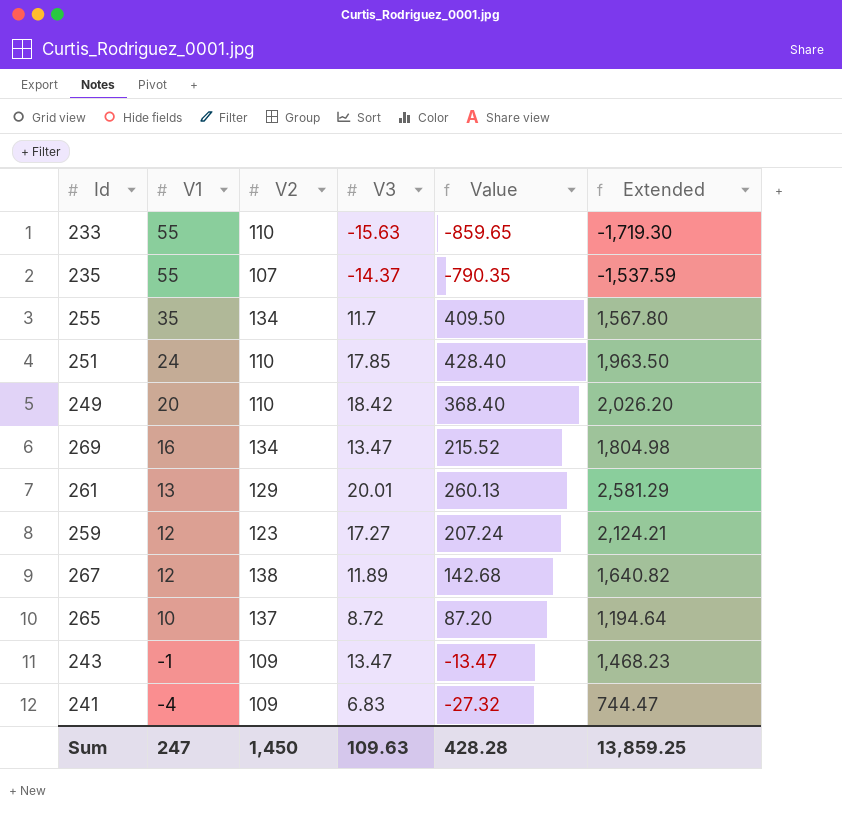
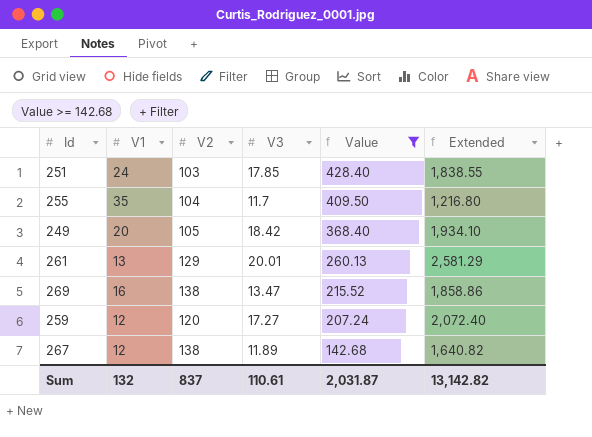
filter: none -> Value >= 142.68
row order: V1 descending -> Value descending
251 | V2: 110 -> 103
251 | Extended: 1,963.50 -> 1,838.55
255 | V2: 134 -> 104
255 | Extended: 1,567.80 -> 1,216.80
249 | V2: 110 -> 105
249 | Extended: 2,026.20 -> 1,934.10
269 | V2: 134 -> 138
269 | Extended: 1,804.98 -> 1,858.86
259 | V2: 123 -> 120
259 | Extended: 2,124.21 -> 2,072.40
Sum | V1: 247 -> 132
Sum | V2: 1,450 -> 837
Sum | V3: 109.63 -> 110.61
Sum | Value: 428.28 -> 2,031.87
Sum | Extended: 13,859.25 -> 13,142.82

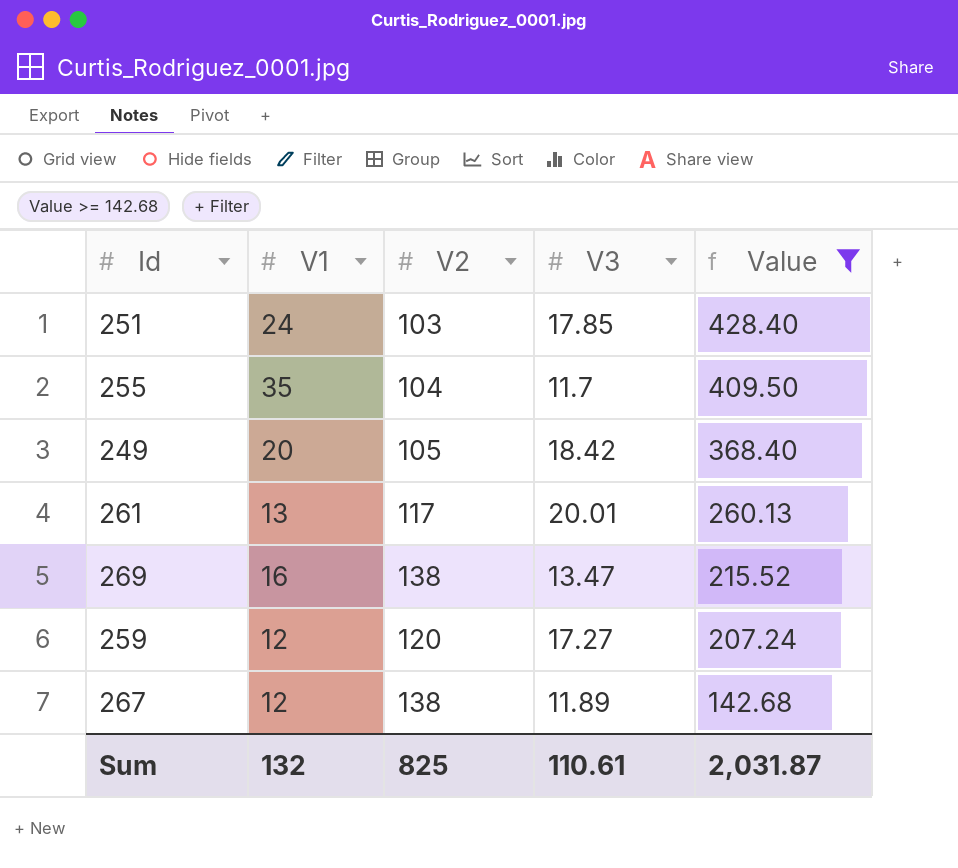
column Extended | formula: [V2] * [V3] -> none
261 | V2: 129 -> 117
Sum | V2: 837 -> 825

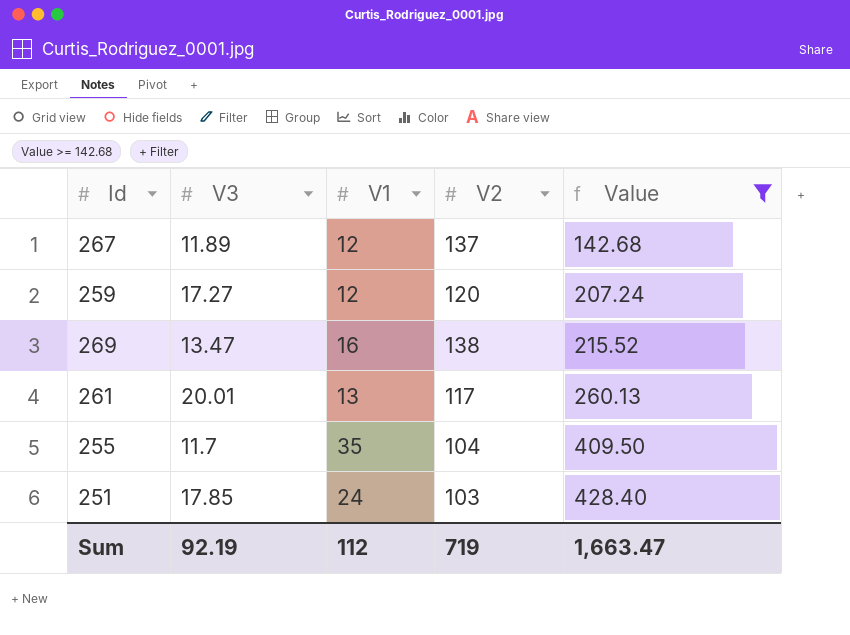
row order: Value descending -> Value ascending
column V3 | position: 4 -> 2
row 249: 20 | 105 | 18.42 | 368.40 -> none
267 | V2: 138 -> 137
Sum | V3: 110.61 -> 92.19
Sum | V1: 132 -> 112
Sum | V2: 825 -> 719
Sum | Value: 2,031.87 -> 1,663.47

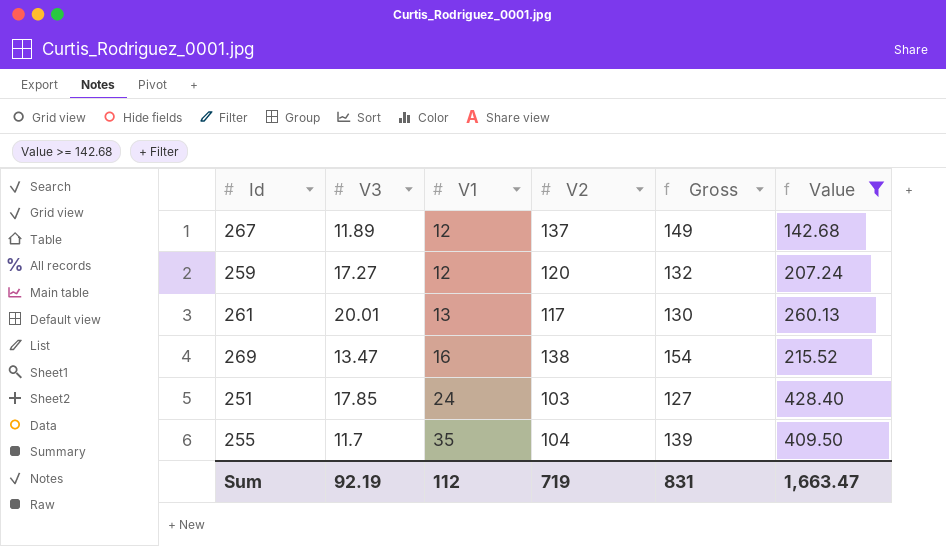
row order: Value ascending -> V1 ascending
column Gross | formula: none -> [V1] + [V2]

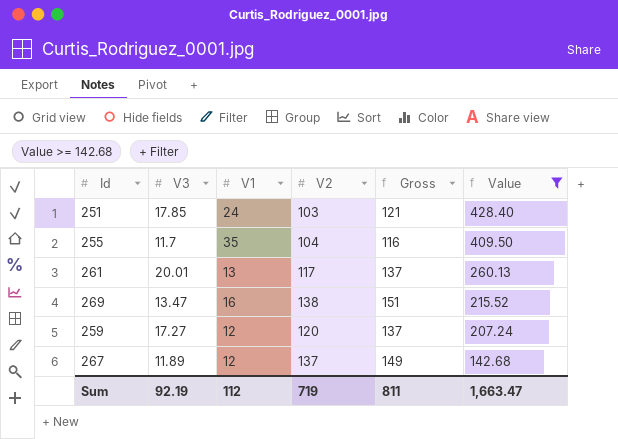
row order: V1 ascending -> Value descending
column Gross | formula: [V1] + [V2] -> [V3] + [V2]
Sum | Gross: 831 -> 811

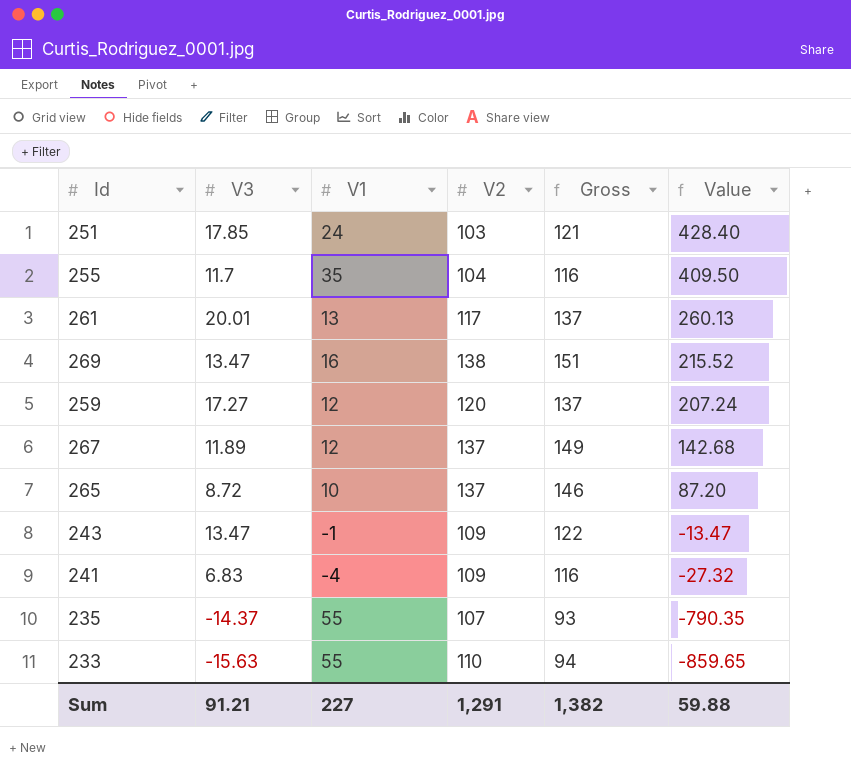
filter: Value >= 142.68 -> none
Sum | V3: 92.19 -> 91.21
Sum | V1: 112 -> 227
Sum | V2: 719 -> 1,291
Sum | Gross: 811 -> 1,382
Sum | Value: 1,663.47 -> 59.88

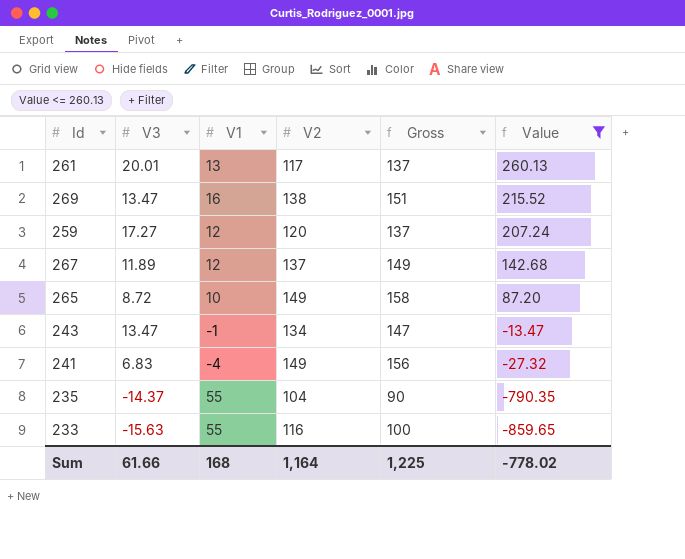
filter: none -> Value <= 260.13
265 | V2: 137 -> 149
265 | Gross: 146 -> 158
243 | V2: 109 -> 134
243 | Gross: 122 -> 147
241 | V2: 109 -> 149
241 | Gross: 116 -> 156
235 | V2: 107 -> 104
235 | Gross: 93 -> 90
233 | V2: 110 -> 116
233 | Gross: 94 -> 100
Sum | V3: 91.21 -> 61.66
Sum | V1: 227 -> 168
Sum | V2: 1,291 -> 1,164
Sum | Gross: 1,382 -> 1,225
Sum | Value: 59.88 -> -778.02

